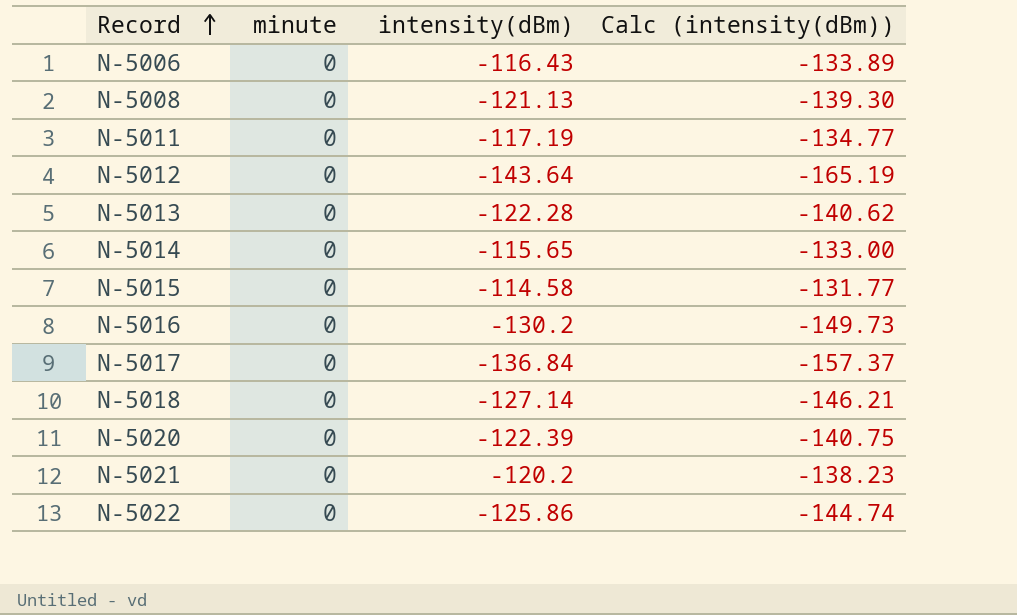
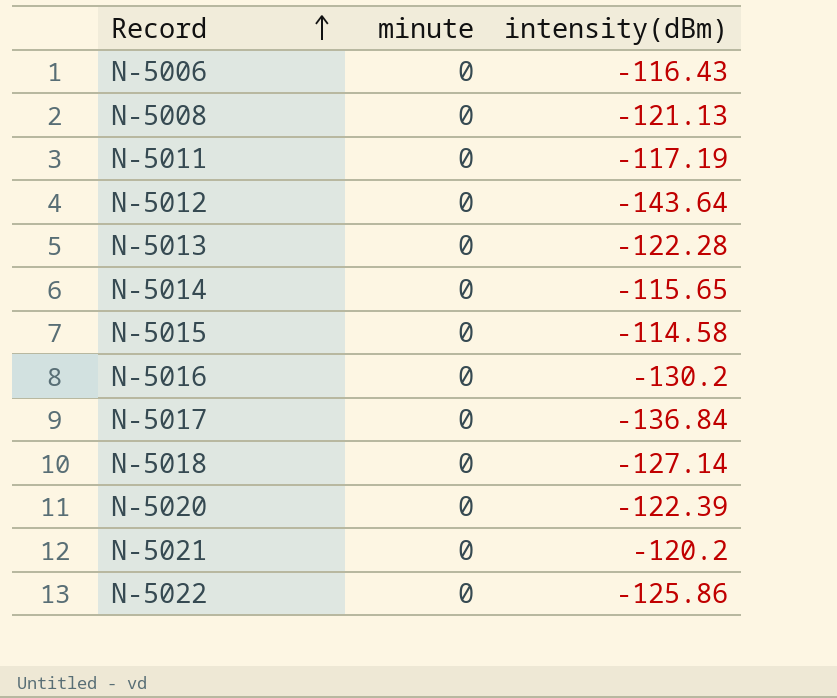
column Calc (intensity(dBm)) | formula: [intensity(dBm)] * 1.15 -> none

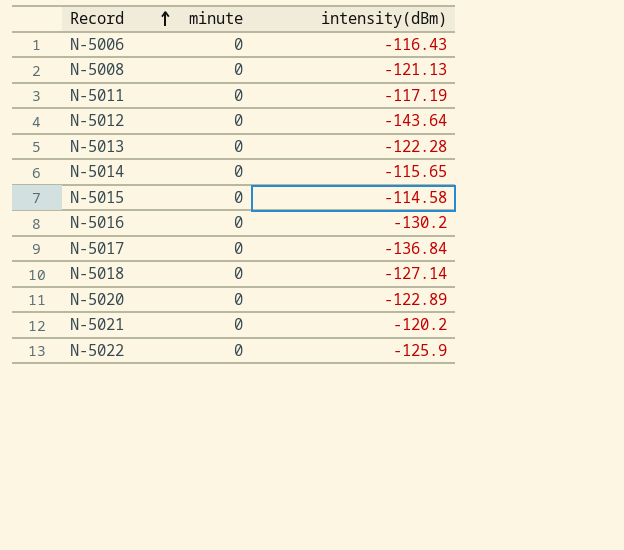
N-5020 | intensity(dBm): -122.39 -> -122.89
N-5022 | intensity(dBm): -125.86 -> -125.9

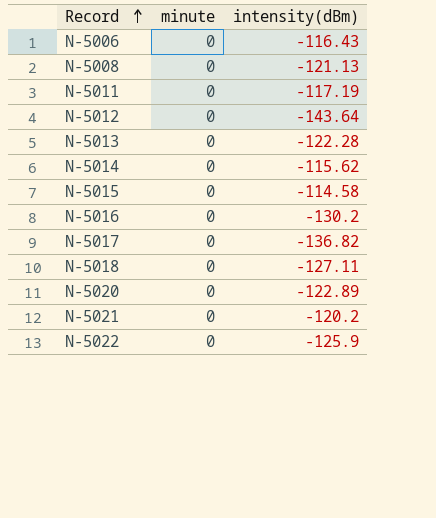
N-5014 | intensity(dBm): -115.65 -> -115.62
N-5017 | intensity(dBm): -136.84 -> -136.82
N-5018 | intensity(dBm): -127.14 -> -127.11

